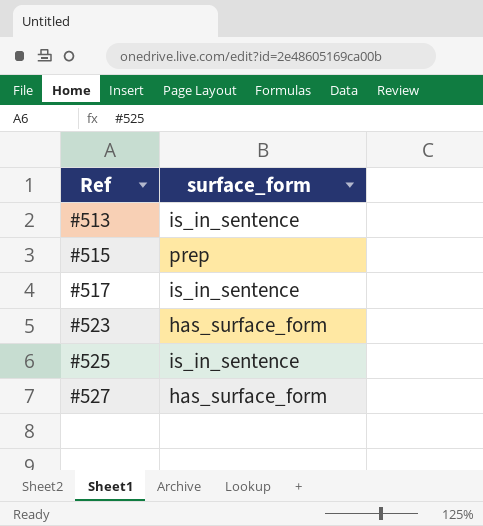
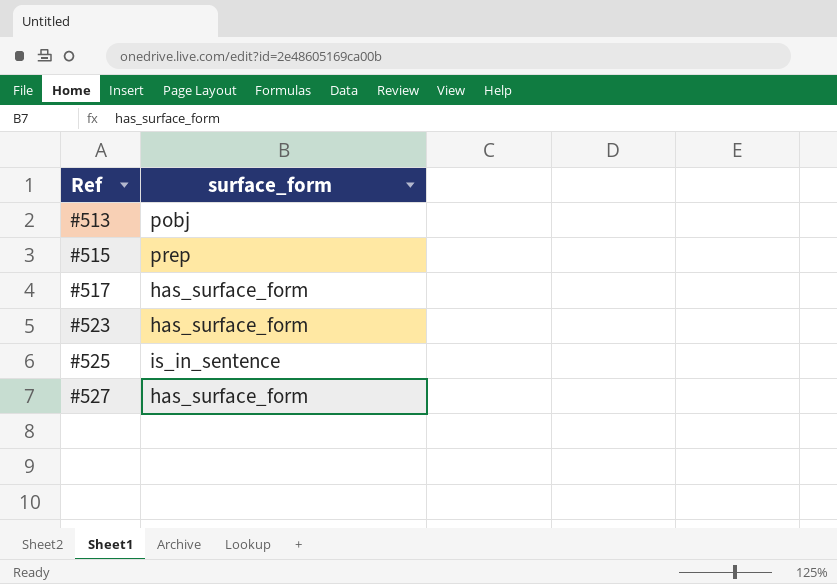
#513 | surface_form: is_in_sentence -> pobj
#517 | surface_form: is_in_sentence -> has_surface_form

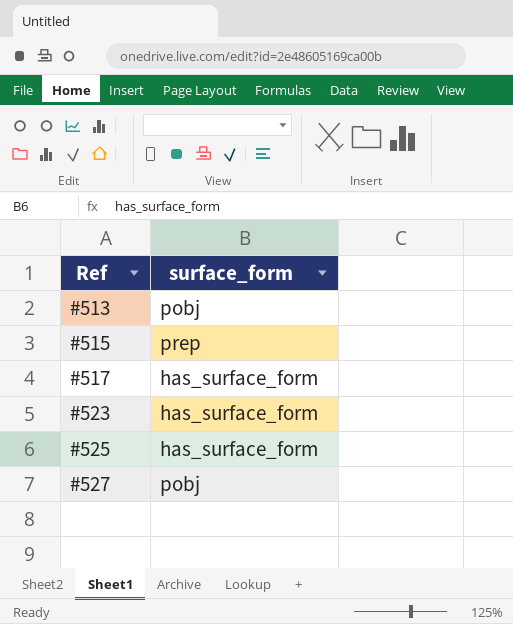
#525 | surface_form: is_in_sentence -> has_surface_form
#527 | surface_form: has_surface_form -> pobj

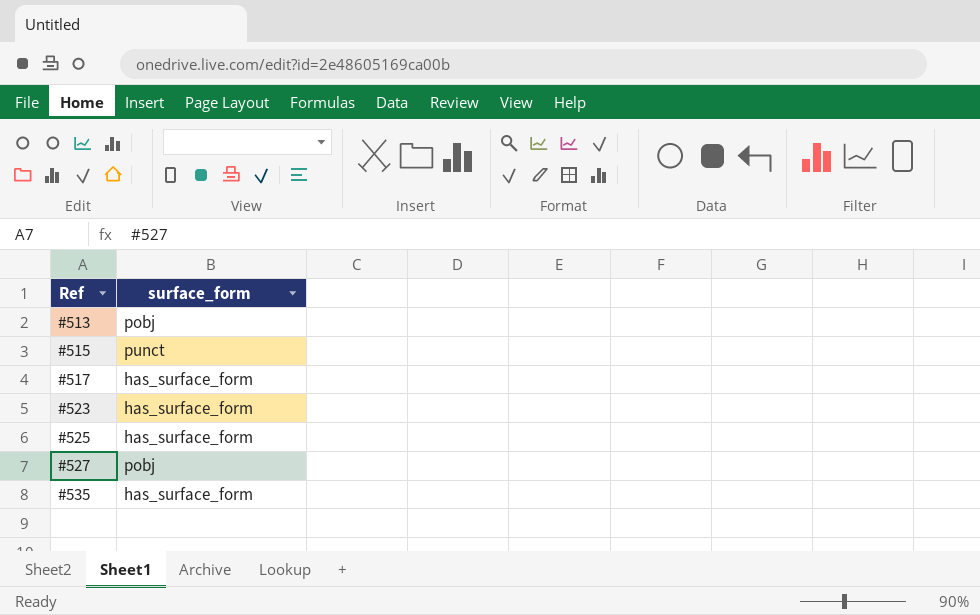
#515 | surface_form: prep -> punct
row #535: none -> has_surface_form

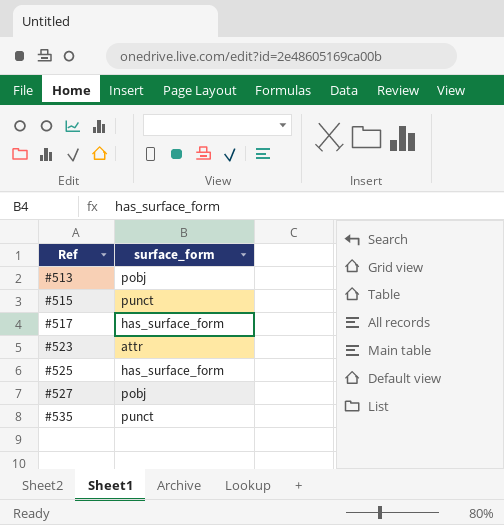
#523 | surface_form: has_surface_form -> attr
#535 | surface_form: has_surface_form -> punct

